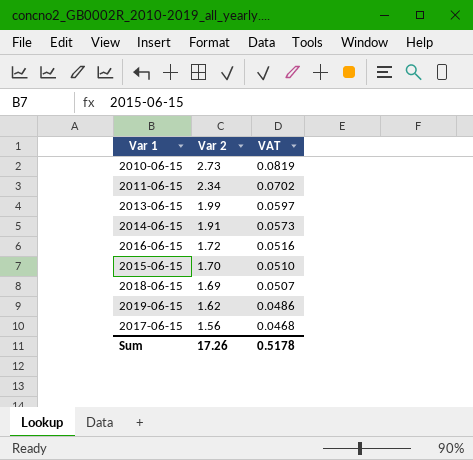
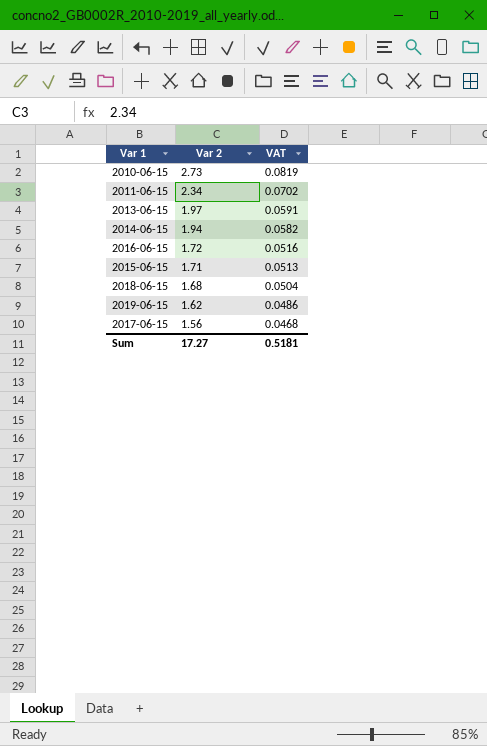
2013-06-15 | Var 2: 1.99 -> 1.97
2013-06-15 | VAT: 0.0597 -> 0.0591
2014-06-15 | Var 2: 1.91 -> 1.94
2014-06-15 | VAT: 0.0573 -> 0.0582
2015-06-15 | Var 2: 1.70 -> 1.71
2015-06-15 | VAT: 0.0510 -> 0.0513
2018-06-15 | Var 2: 1.69 -> 1.68
2018-06-15 | VAT: 0.0507 -> 0.0504
Sum | Var 2: 17.26 -> 17.27
Sum | VAT: 0.5178 -> 0.5181

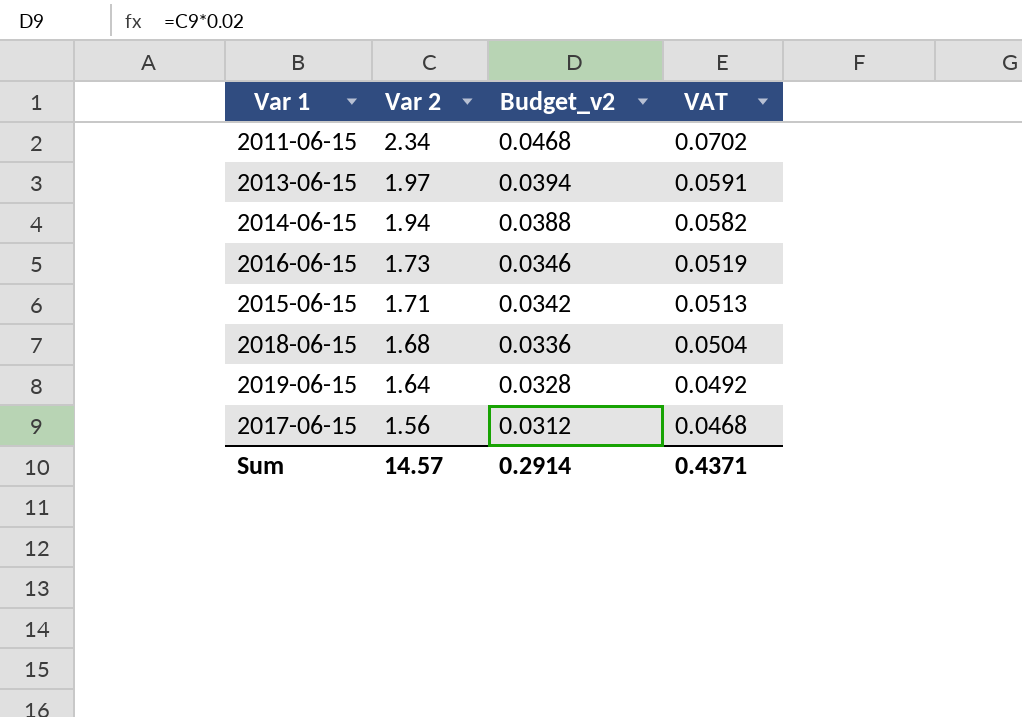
column Budget_v2 | formula: none -> [Var 2] * 0.02
row 2010-06-15: 2.73 | 0.0819 -> none
2016-06-15 | Var 2: 1.72 -> 1.73
2016-06-15 | VAT: 0.0516 -> 0.0519
2019-06-15 | Var 2: 1.62 -> 1.64
2019-06-15 | VAT: 0.0486 -> 0.0492
Sum | Var 2: 17.27 -> 14.57
Sum | VAT: 0.5181 -> 0.4371

